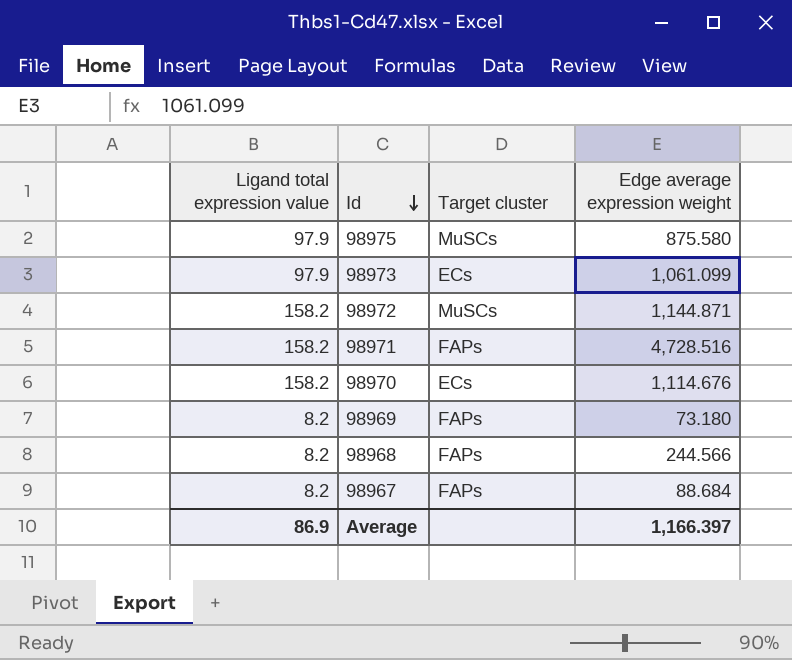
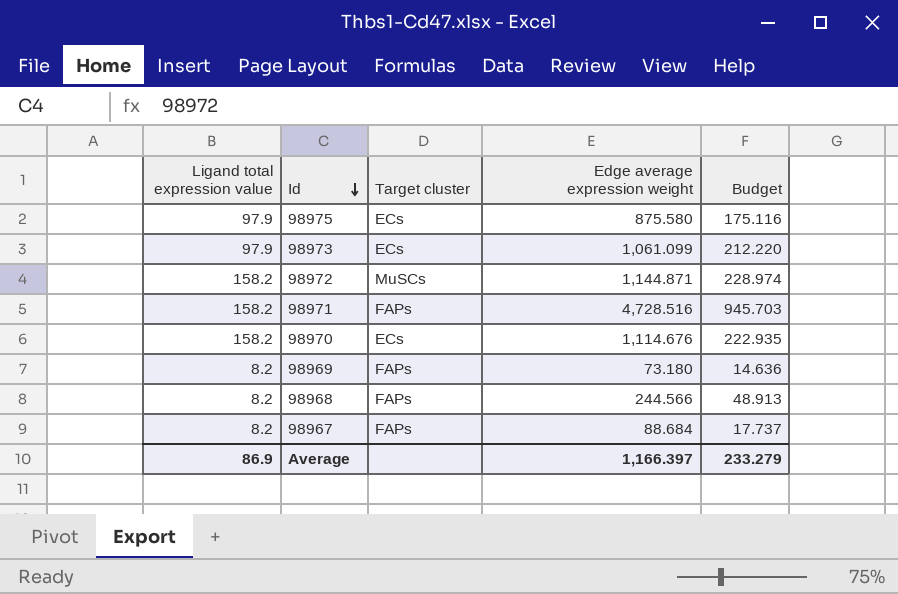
column Budget | formula: none -> [Edge average expression weight] * 0.2
98975 | Target cluster: MuSCs -> ECs

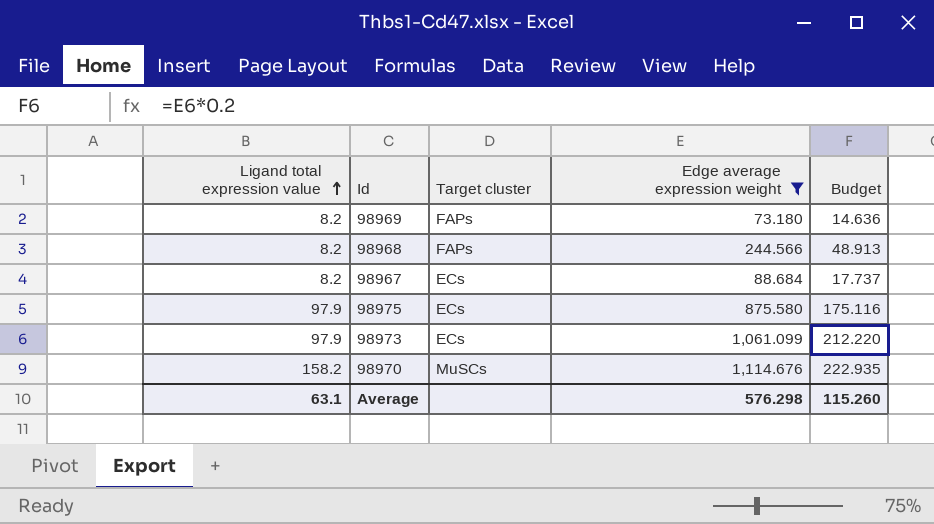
filter: none -> Edge average expression weight <= 1,114.676
row order: Id descending -> Ligand total expression value ascending
98967 | Target cluster: FAPs -> ECs
98970 | Target cluster: ECs -> MuSCs
Average | Ligand total expression value: 86.9 -> 63.1
Average | Edge average expression weight: 1,166.397 -> 576.298
Average | Budget: 233.279 -> 115.260

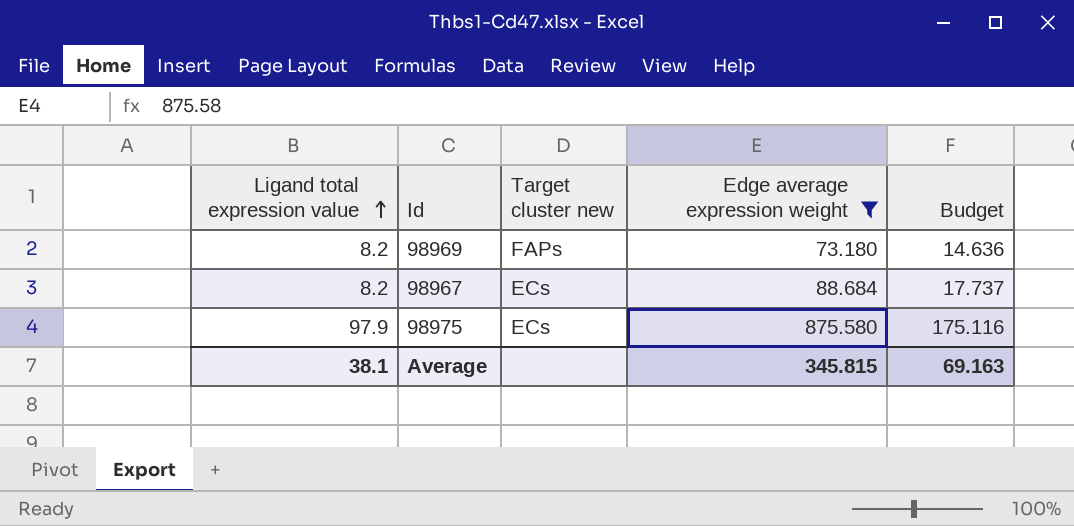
column name: Target cluster -> Target cluster new
row 98968: 8.2 | FAPs | 244.566 | 48.913 -> none
row 98973: 97.9 | ECs | 1,061.099 | 212.220 -> none
row 98970: 158.2 | MuSCs | 1,114.676 | 222.935 -> none
Average | Ligand total expression value: 63.1 -> 38.1
Average | Edge average expression weight: 576.298 -> 345.815
Average | Budget: 115.260 -> 69.163

